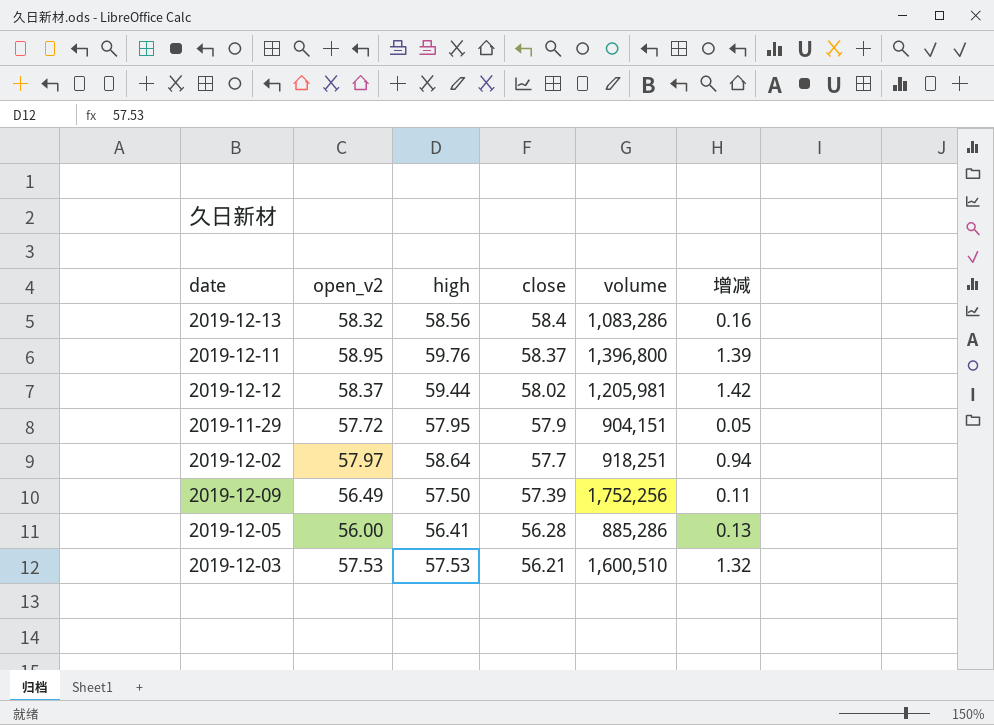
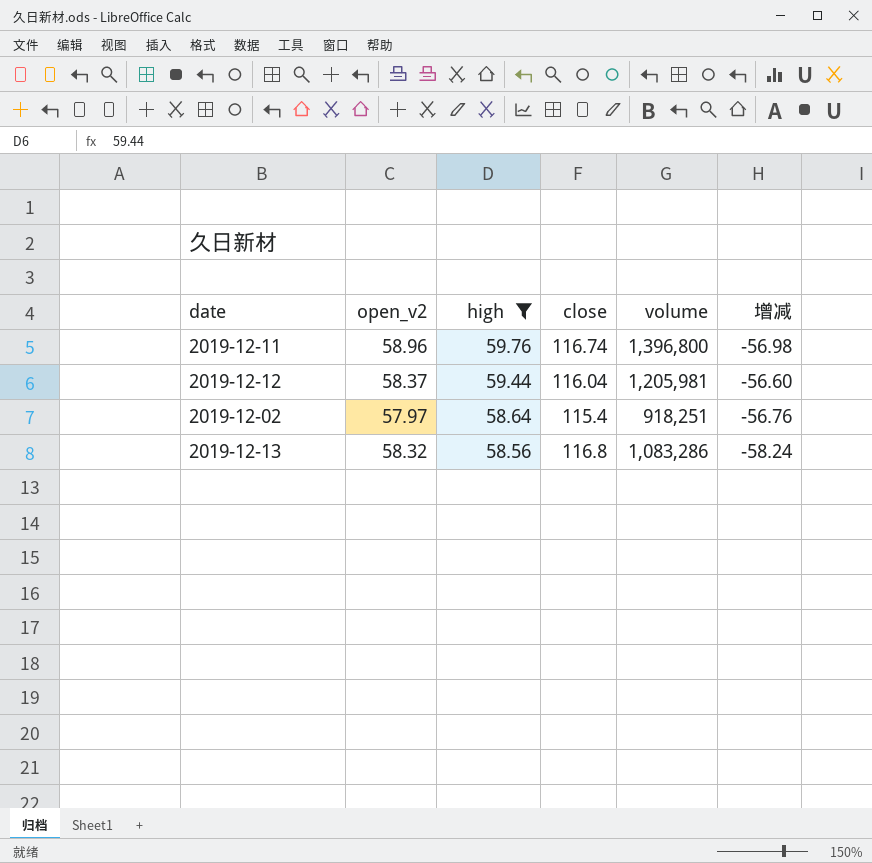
filter: none -> high >= 58.56
row order: close descending -> high descending
2019-12-11 | open_v2: 58.95 -> 58.96
2019-12-11 | close: 58.37 -> 116.74
2019-12-11 | 增减: 1.39 -> -56.98
2019-12-12 | close: 58.02 -> 116.04
2019-12-12 | 增减: 1.42 -> -56.60
2019-12-02 | close: 57.7 -> 115.4
2019-12-02 | 增减: 0.94 -> -56.76
2019-12-13 | close: 58.4 -> 116.8
2019-12-13 | 增减: 0.16 -> -58.24

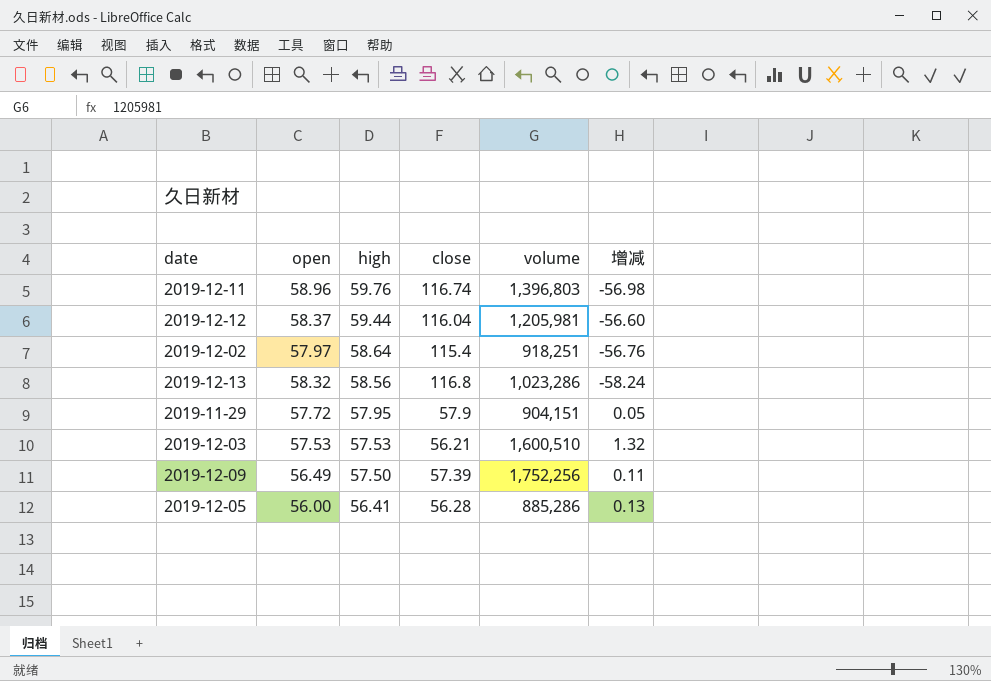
filter: high >= 58.56 -> none
column name: open_v2 -> open
2019-12-11 | volume: 1,396,800 -> 1,396,803
2019-12-13 | volume: 1,083,286 -> 1,023,286

